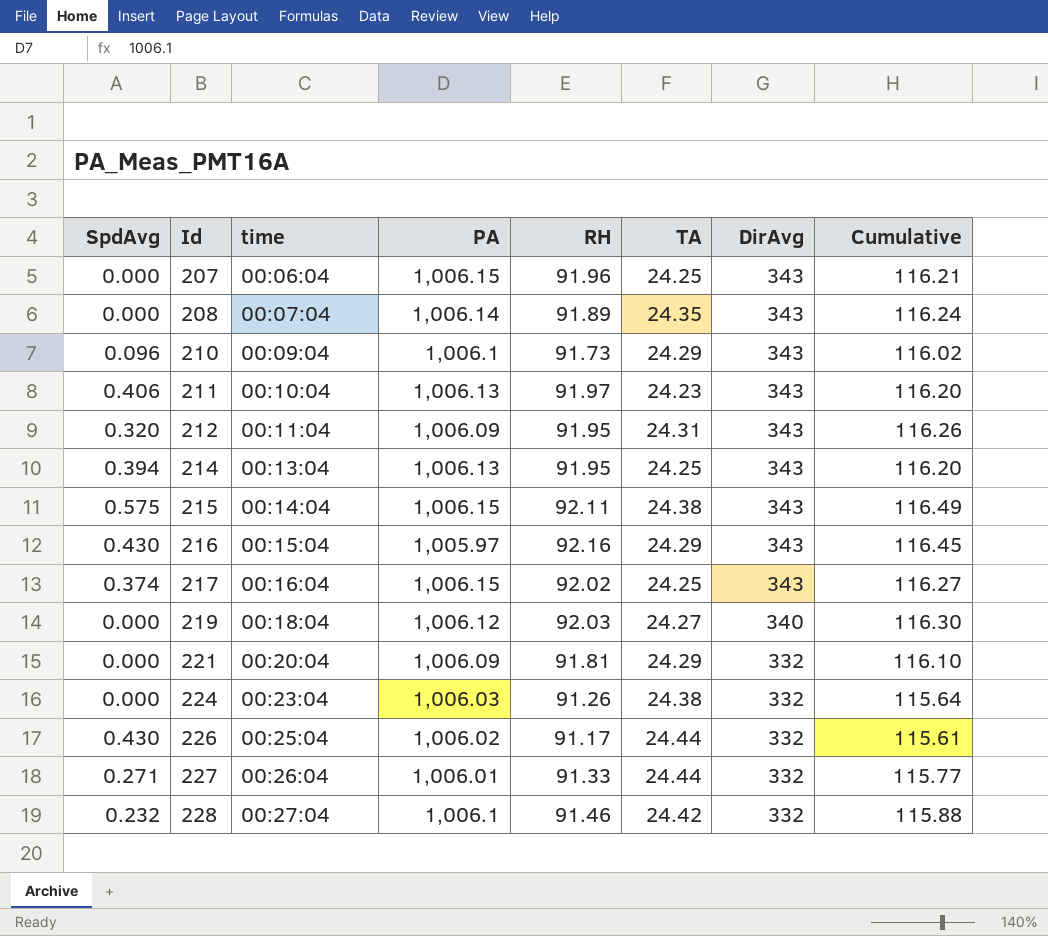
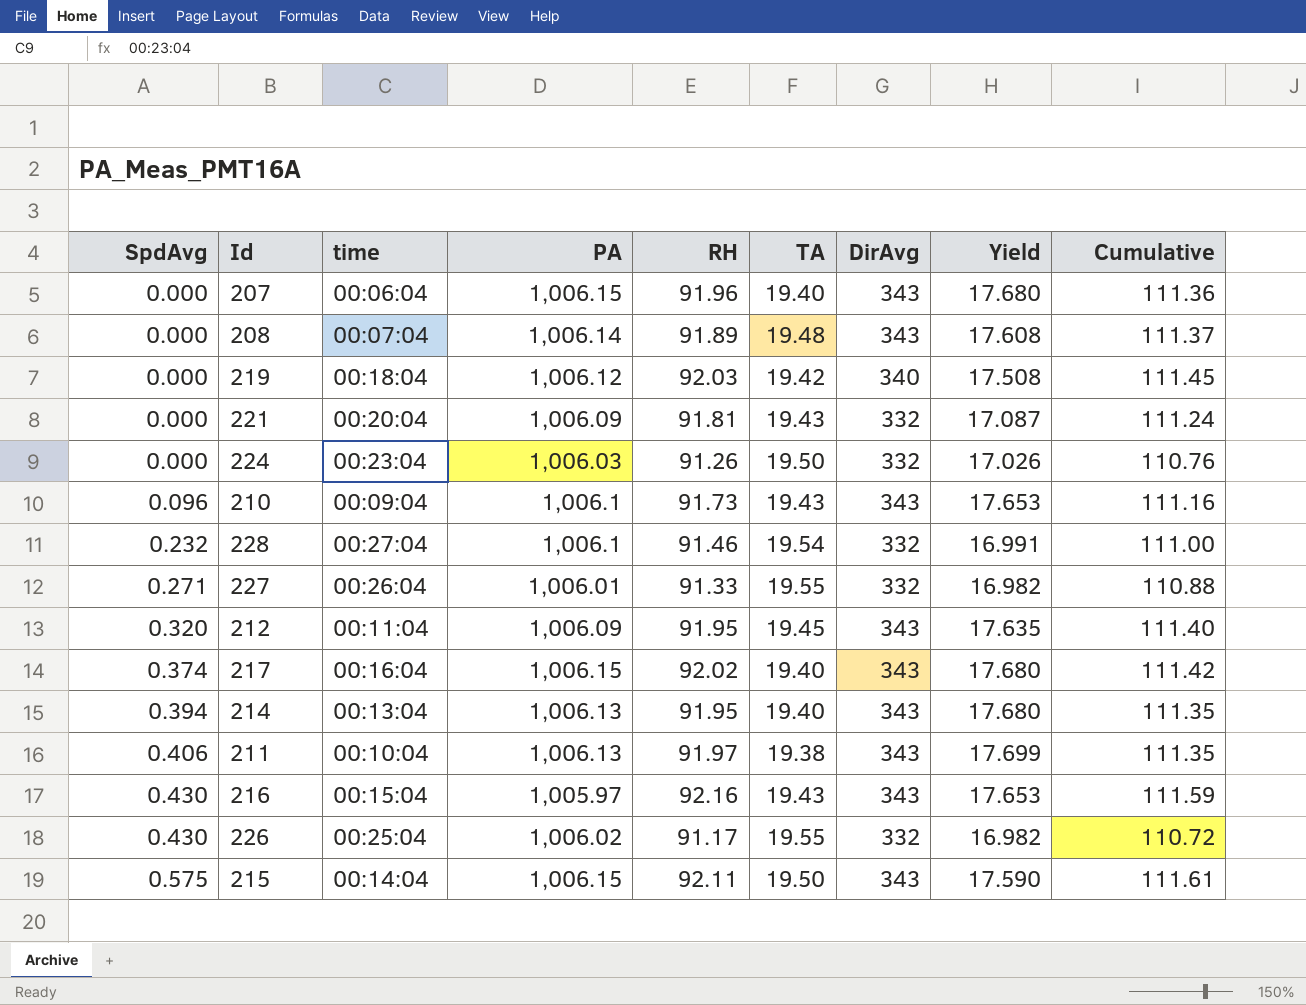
row order: Id ascending -> SpdAvg ascending
column Yield | formula: none -> [DirAvg] / [TA]
207 | TA: 24.25 -> 19.40
207 | Cumulative: 116.21 -> 111.36
208 | TA: 24.35 -> 19.48
208 | Cumulative: 116.24 -> 111.37
219 | TA: 24.27 -> 19.42
219 | Cumulative: 116.30 -> 111.45
221 | TA: 24.29 -> 19.43
221 | Cumulative: 116.10 -> 111.24
224 | TA: 24.38 -> 19.50
224 | Cumulative: 115.64 -> 110.76
210 | TA: 24.29 -> 19.43
210 | Cumulative: 116.02 -> 111.16
228 | TA: 24.42 -> 19.54
228 | Cumulative: 115.88 -> 111.00
227 | TA: 24.44 -> 19.55
227 | Cumulative: 115.77 -> 110.88
212 | TA: 24.31 -> 19.45
212 | Cumulative: 116.26 -> 111.40
217 | TA: 24.25 -> 19.40
217 | Cumulative: 116.27 -> 111.42
214 | TA: 24.25 -> 19.40
214 | Cumulative: 116.20 -> 111.35
211 | TA: 24.23 -> 19.38
211 | Cumulative: 116.20 -> 111.35
216 | TA: 24.29 -> 19.43
216 | Cumulative: 116.45 -> 111.59
226 | TA: 24.44 -> 19.55
226 | Cumulative: 115.61 -> 110.72
215 | TA: 24.38 -> 19.50
215 | Cumulative: 116.49 -> 111.61

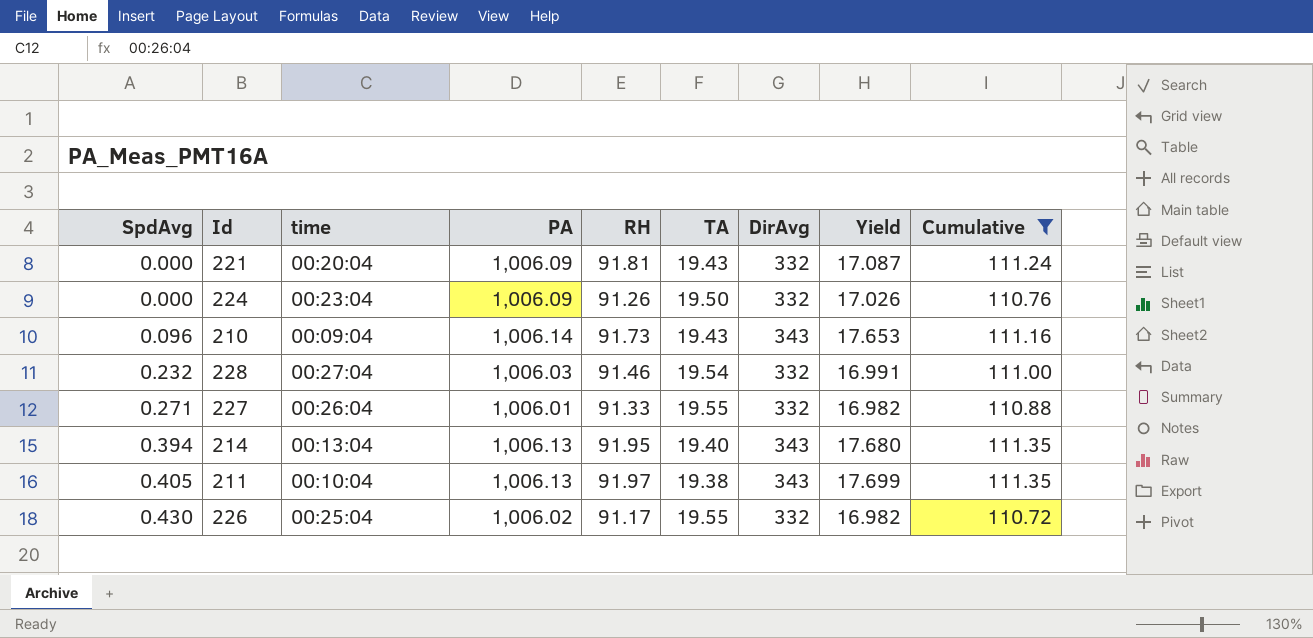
filter: none -> Cumulative <= 111.35
224 | PA: 1,006.03 -> 1,006.09
210 | PA: 1,006.1 -> 1,006.14
228 | PA: 1,006.1 -> 1,006.03
211 | SpdAvg: 0.406 -> 0.405

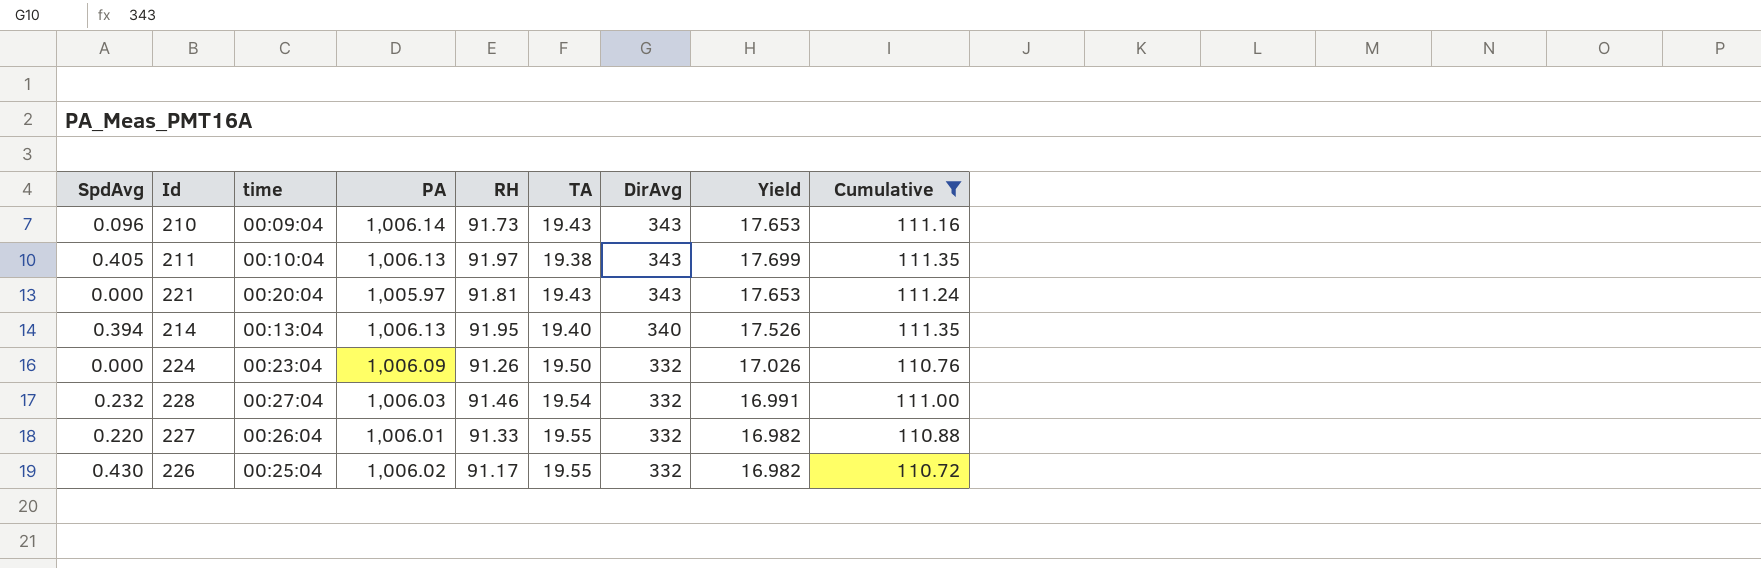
row order: SpdAvg ascending -> DirAvg descending
221 | PA: 1,006.09 -> 1,005.97
221 | DirAvg: 332 -> 343
221 | Yield: 17.087 -> 17.653
214 | DirAvg: 343 -> 340
214 | Yield: 17.680 -> 17.526
227 | SpdAvg: 0.271 -> 0.220

